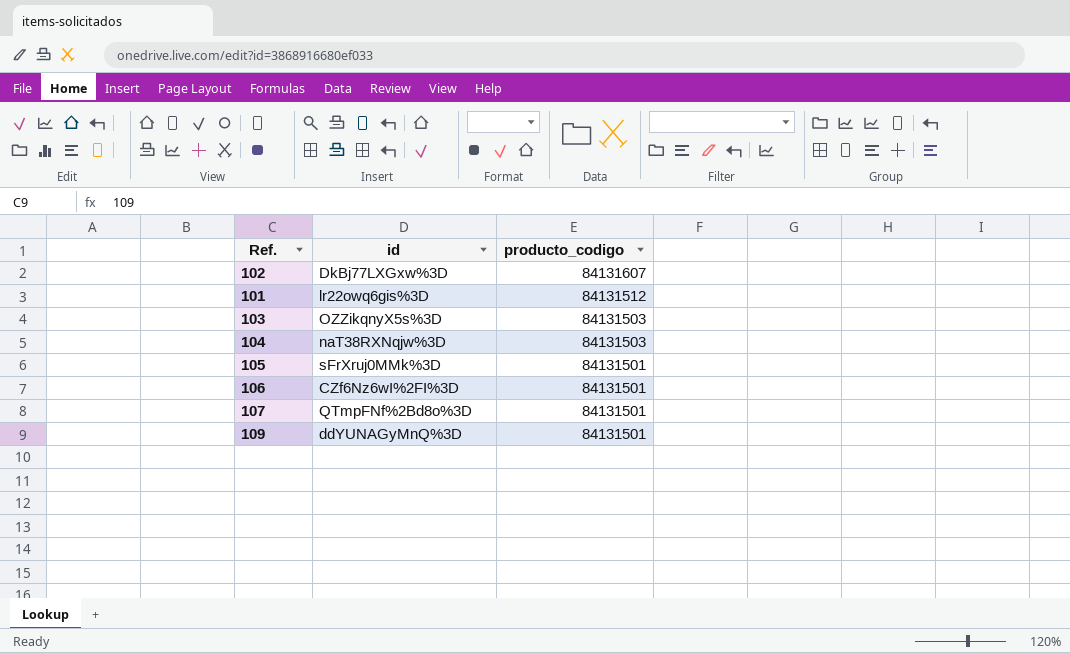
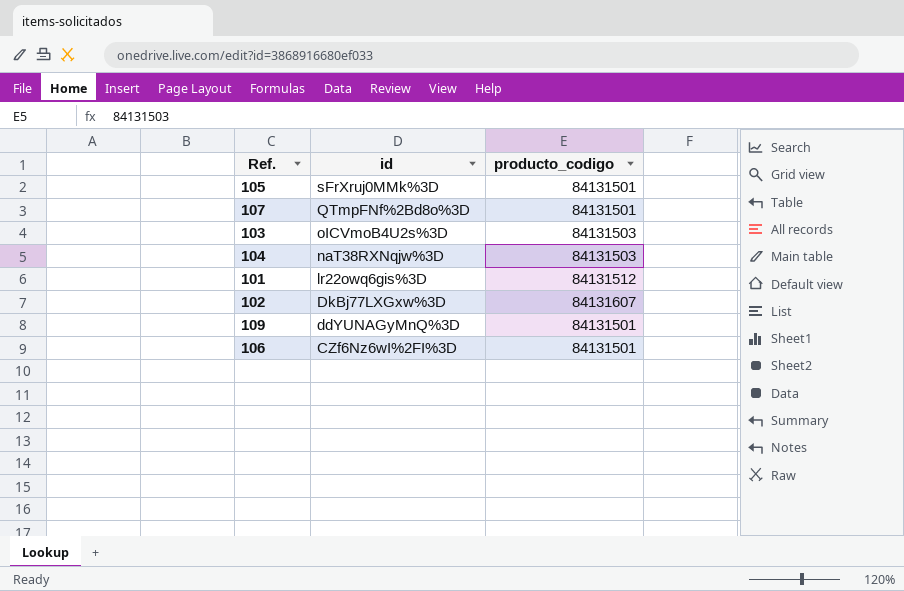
row order: producto_codigo descending -> id descending
103 | id: OZZikqnyX5s%3D -> oICVmoB4U2s%3D

